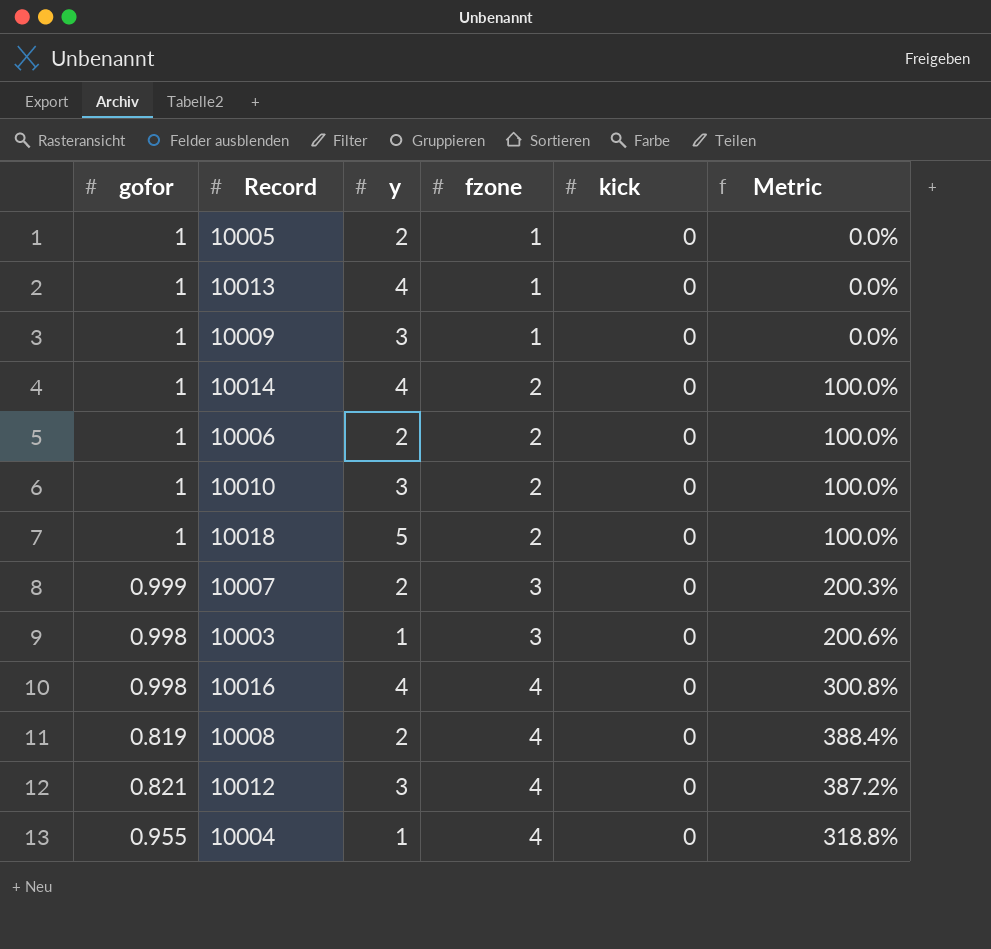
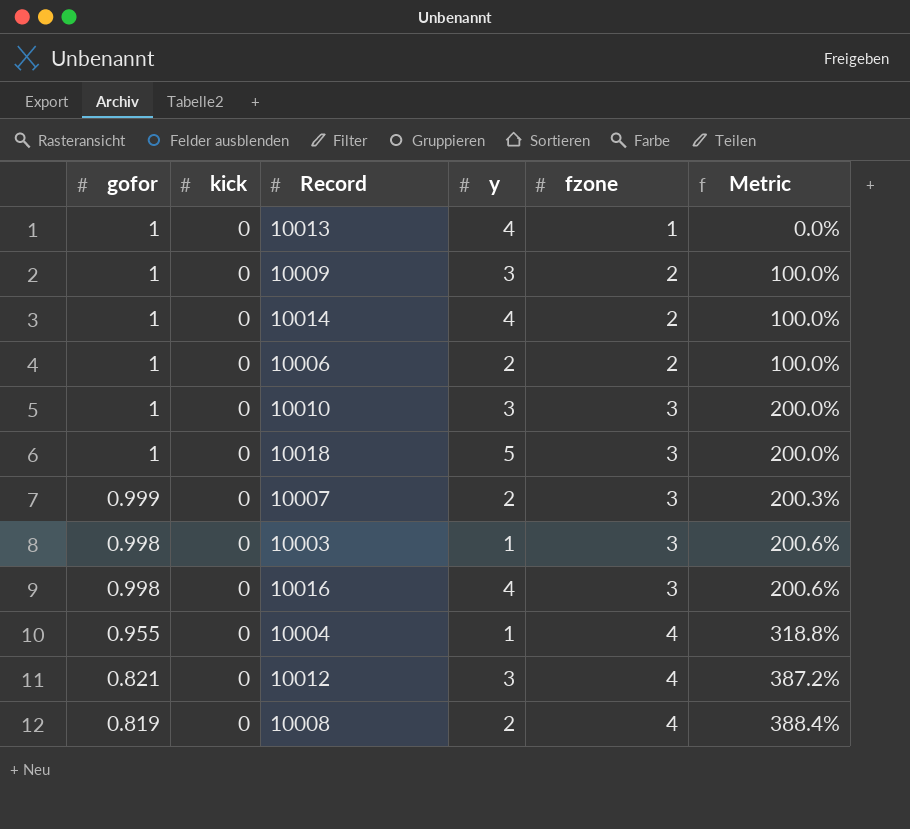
row order: fzone ascending -> gofor descending
column kick | position: 5 -> 2
row 10005: 1 | 2 | 1 | 0 | 0.0% -> none
10009 | fzone: 1 -> 2
10009 | Metric: 0.0% -> 100.0%
10010 | fzone: 2 -> 3
10010 | Metric: 100.0% -> 200.0%
10018 | fzone: 2 -> 3
10018 | Metric: 100.0% -> 200.0%
10016 | fzone: 4 -> 3
10016 | Metric: 300.8% -> 200.6%

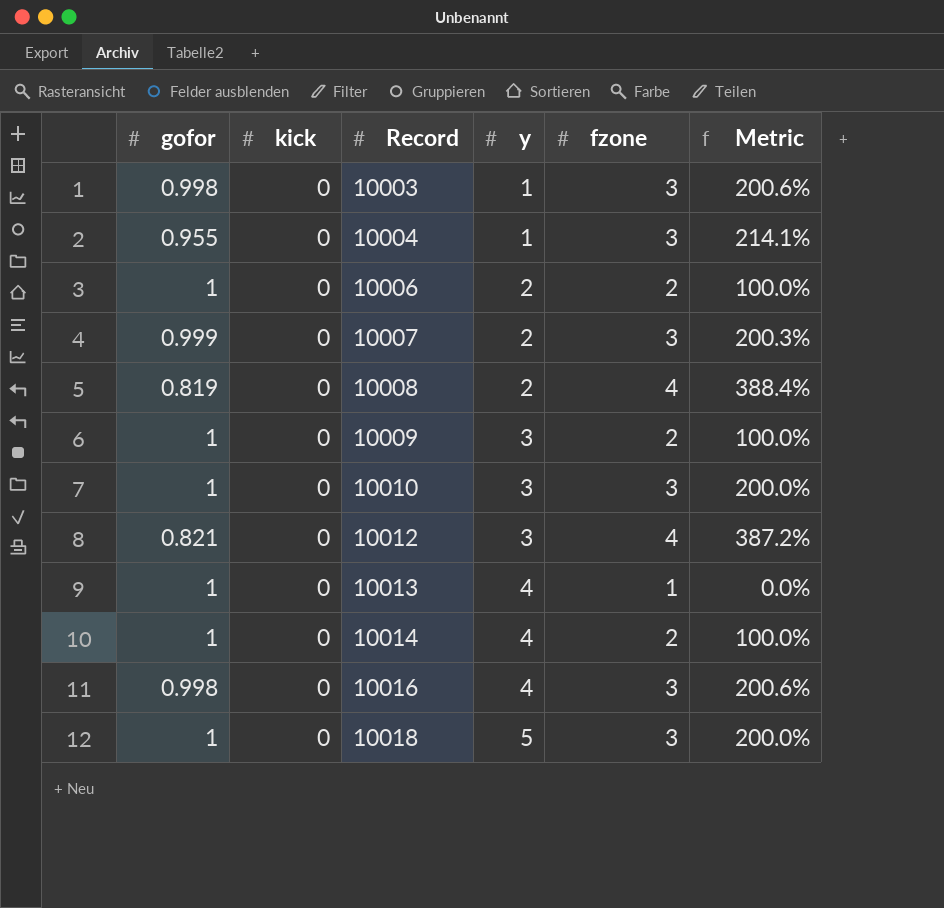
row order: gofor descending -> Record ascending
10004 | fzone: 4 -> 3
10004 | Metric: 318.8% -> 214.1%

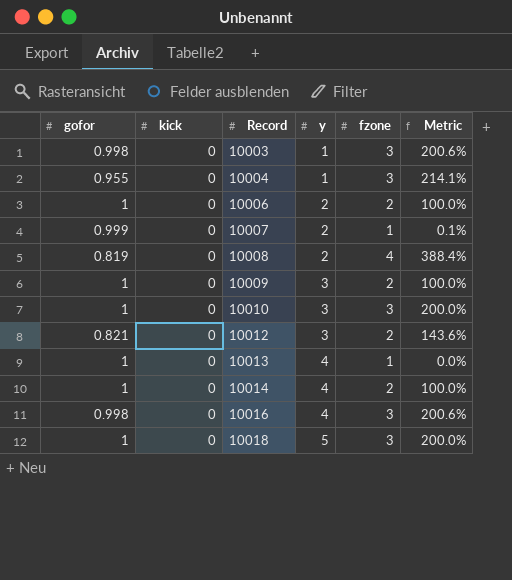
10007 | fzone: 3 -> 1
10007 | Metric: 200.3% -> 0.1%
10012 | fzone: 4 -> 2
10012 | Metric: 387.2% -> 143.6%

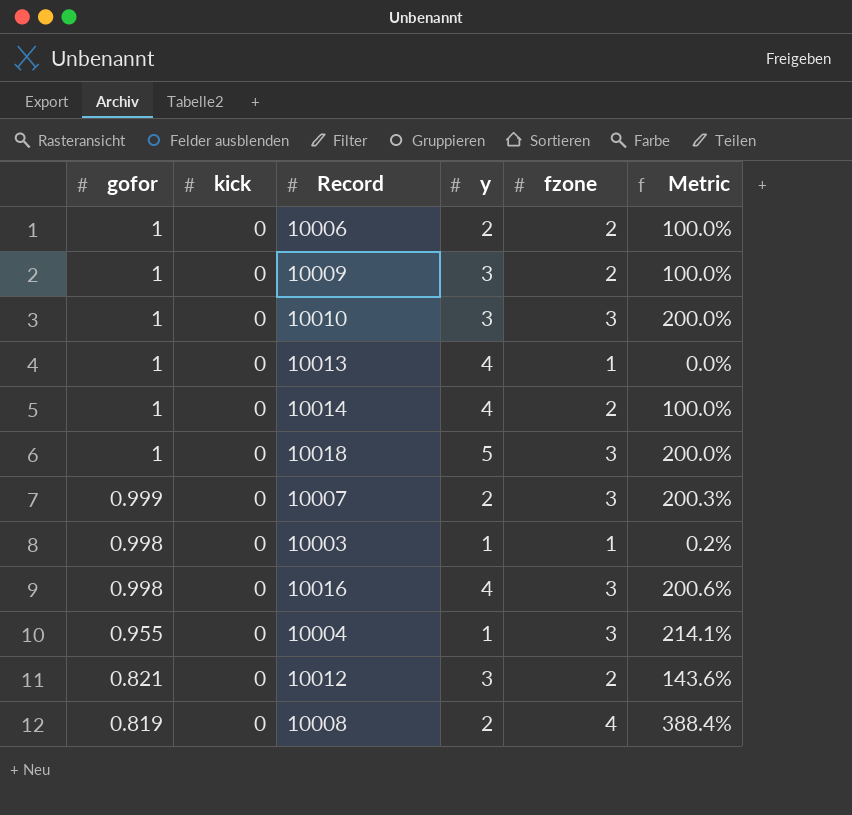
row order: Record ascending -> gofor descending
10007 | fzone: 1 -> 3
10007 | Metric: 0.1% -> 200.3%
10003 | fzone: 3 -> 1
10003 | Metric: 200.6% -> 0.2%

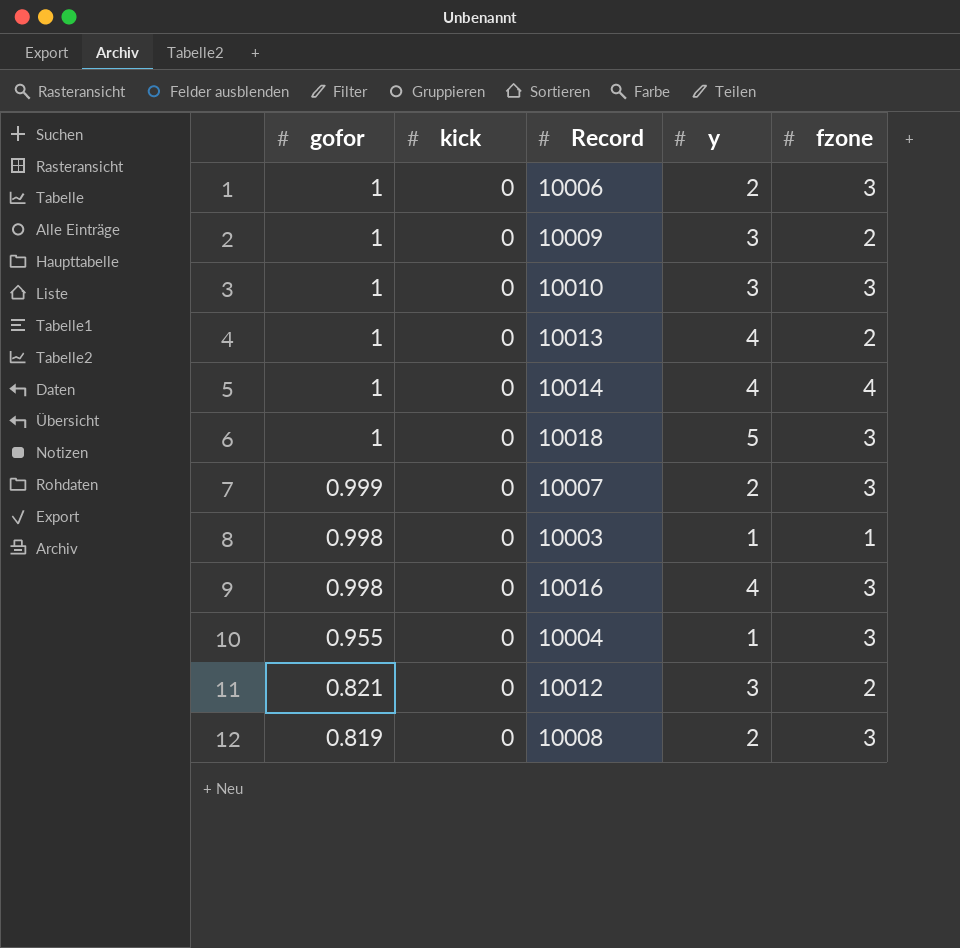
column Metric | formula: ([fzone] - [gofor]) / [gofor] -> none
10006 | fzone: 2 -> 3
10013 | fzone: 1 -> 2
10014 | fzone: 2 -> 4
10008 | fzone: 4 -> 3

